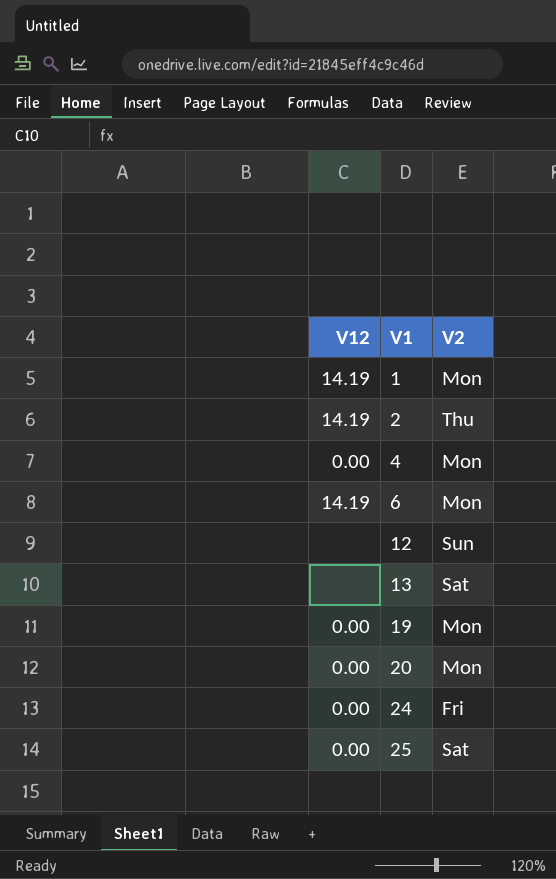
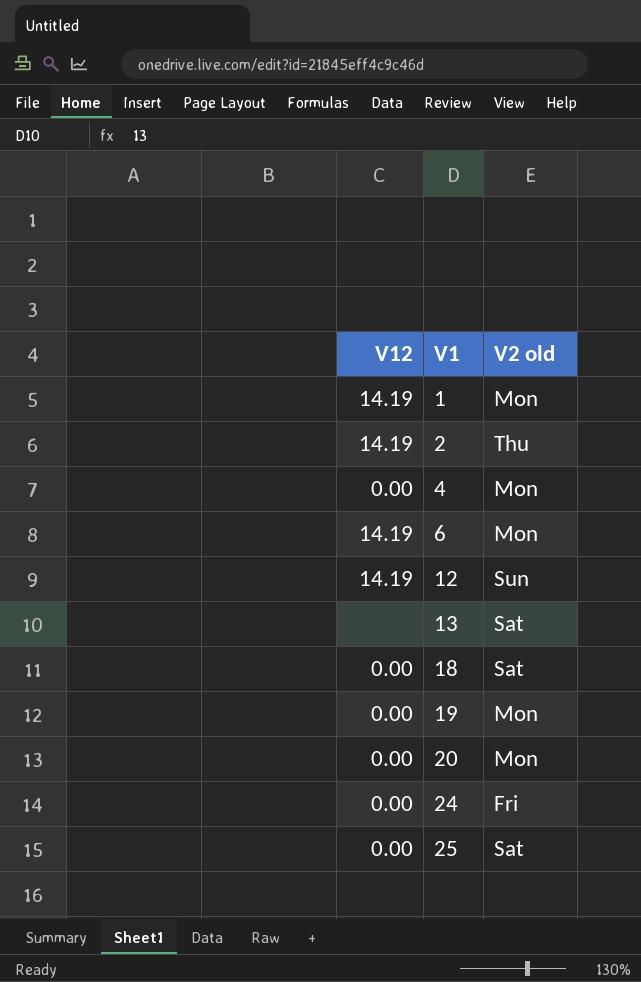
column name: V2 -> V2 old
12 | V12: none -> 14.19
row 18: none -> 0.00 | Sat

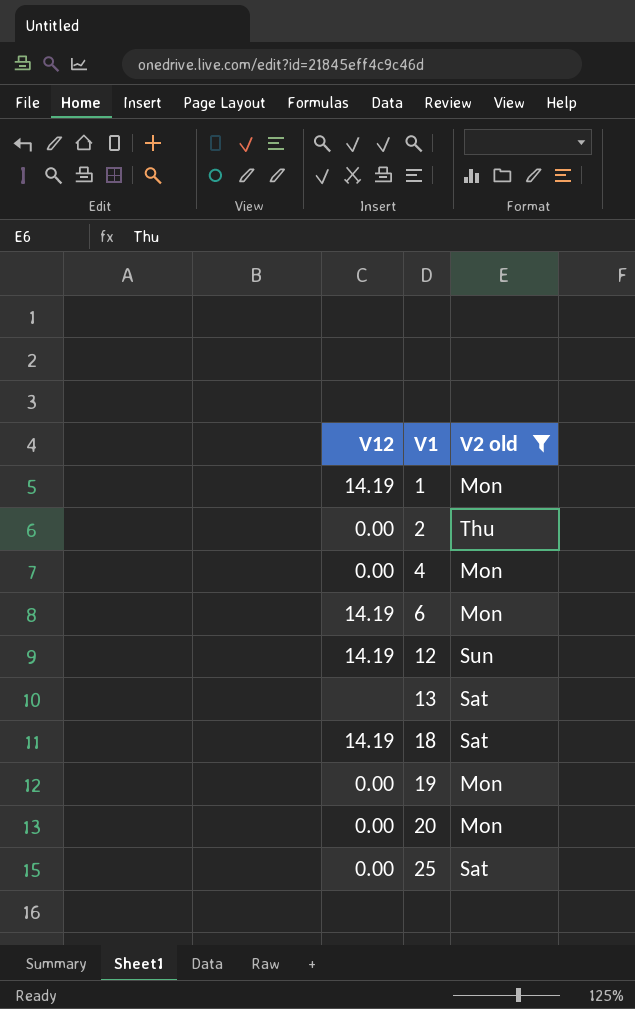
filter: none -> V2 old != Fri
2 | V12: 14.19 -> 0.00
18 | V12: 0.00 -> 14.19

